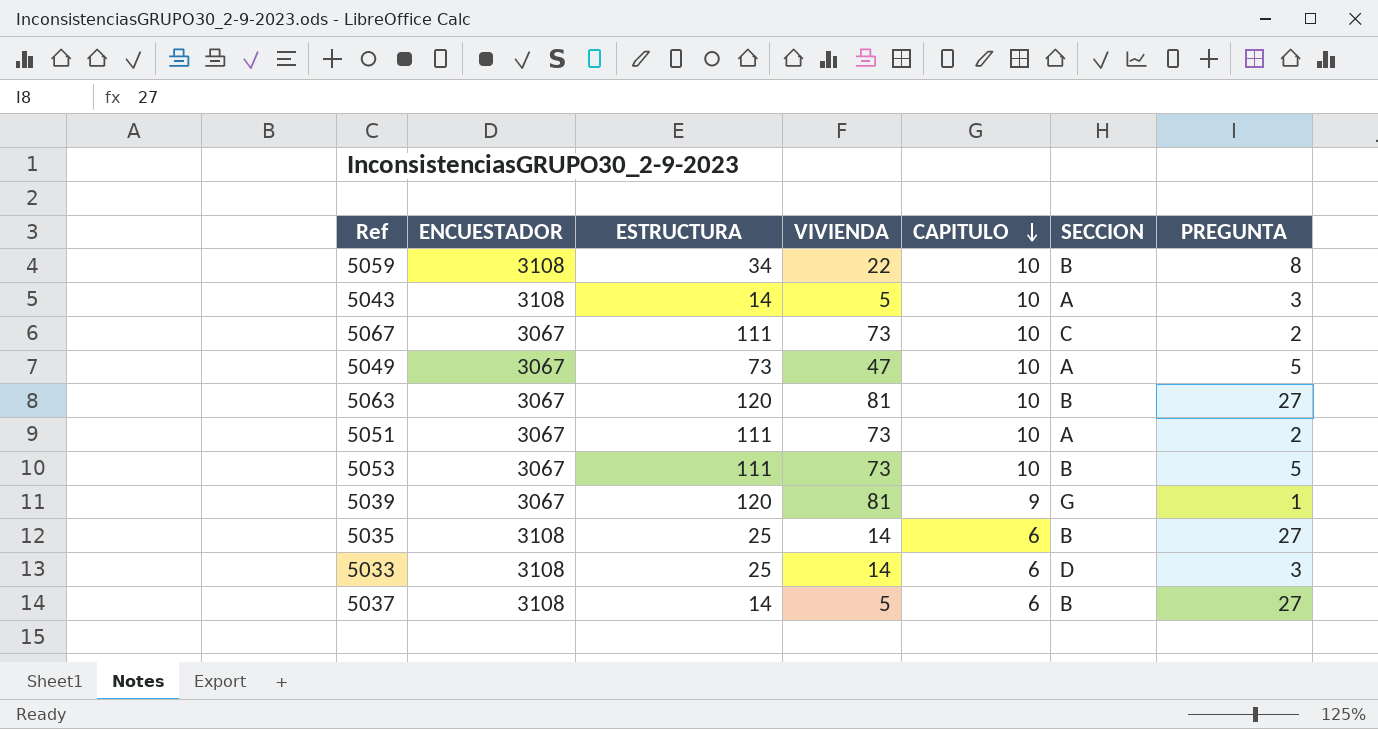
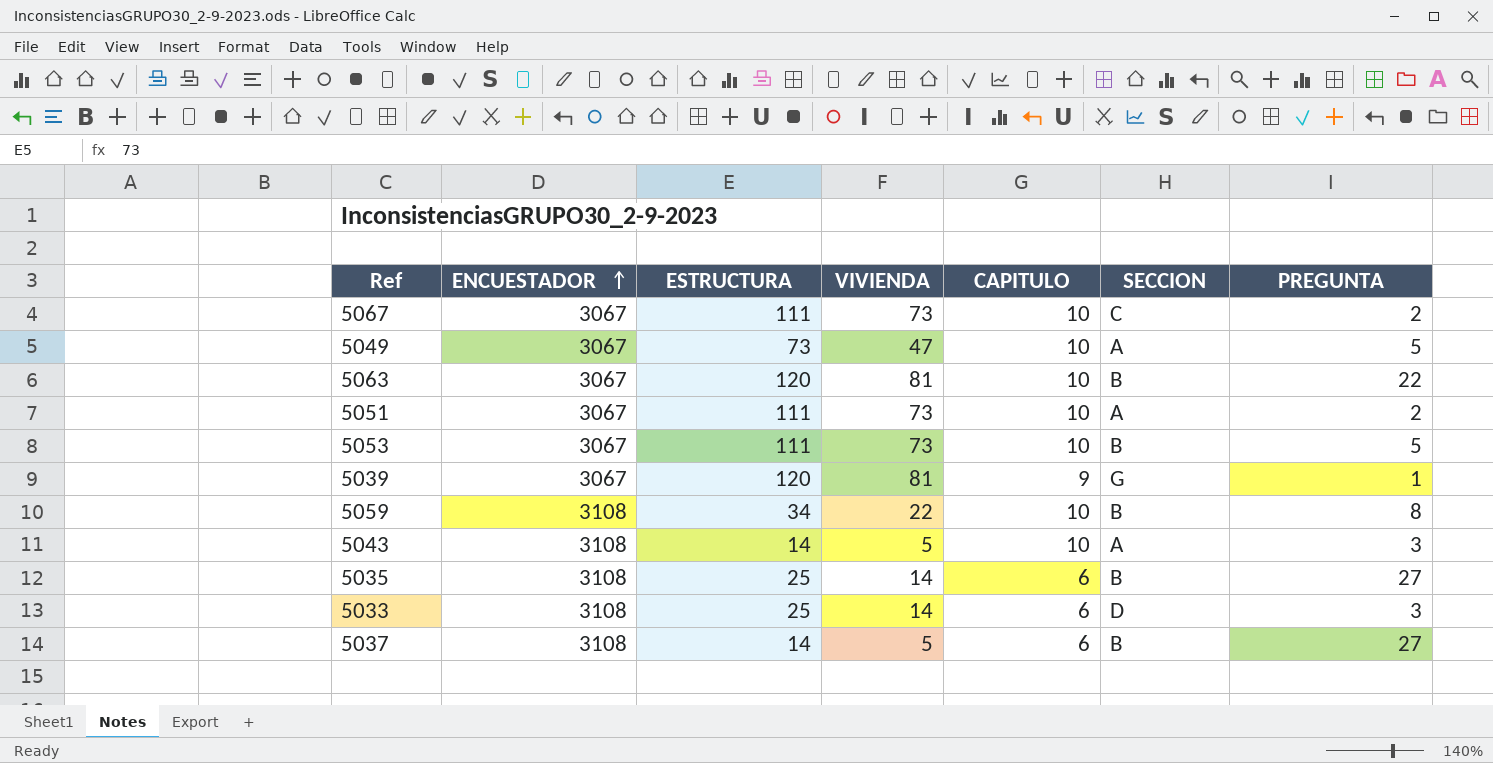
row order: CAPITULO descending -> ENCUESTADOR ascending
5063 | PREGUNTA: 27 -> 22

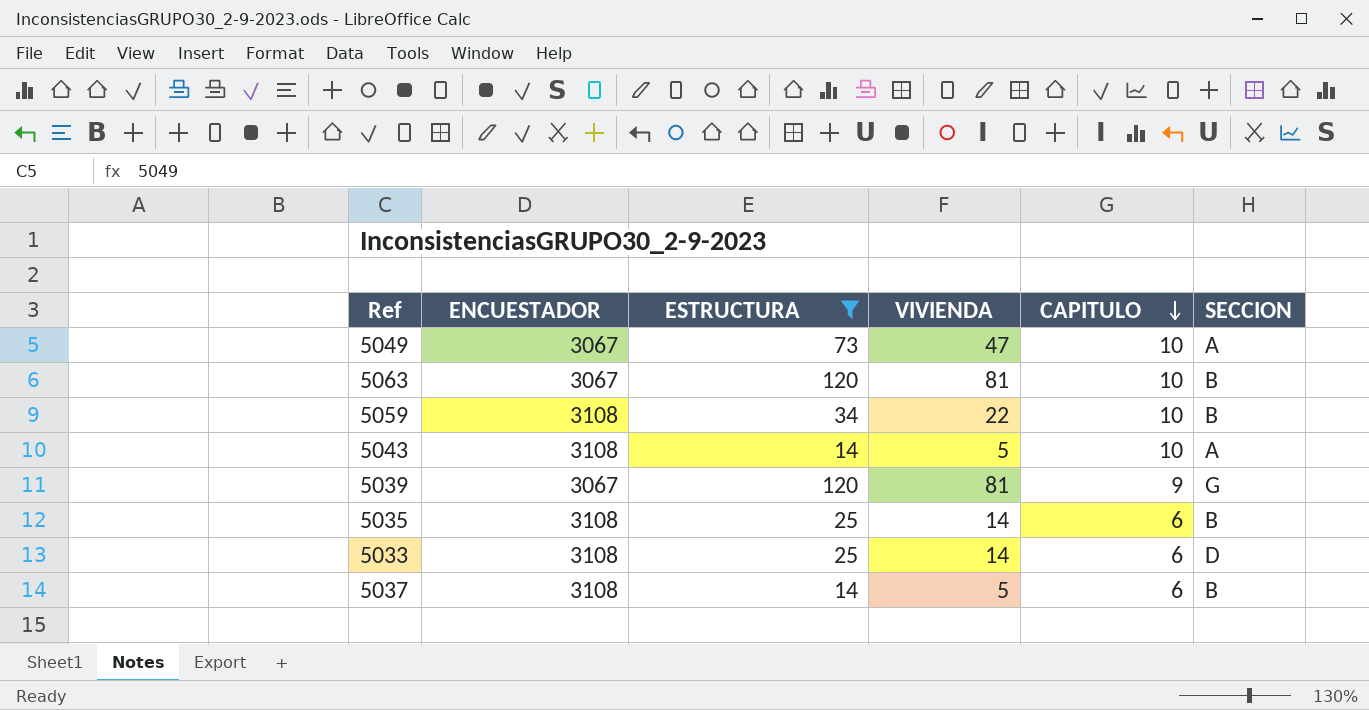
filter: none -> ESTRUCTURA != 111
row order: ENCUESTADOR ascending -> CAPITULO descending
column PREGUNTA | position: 7 -> none

